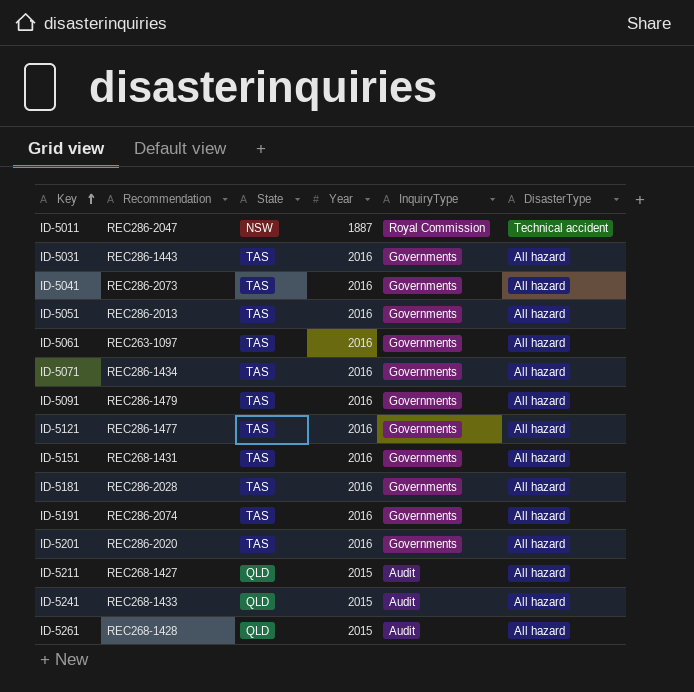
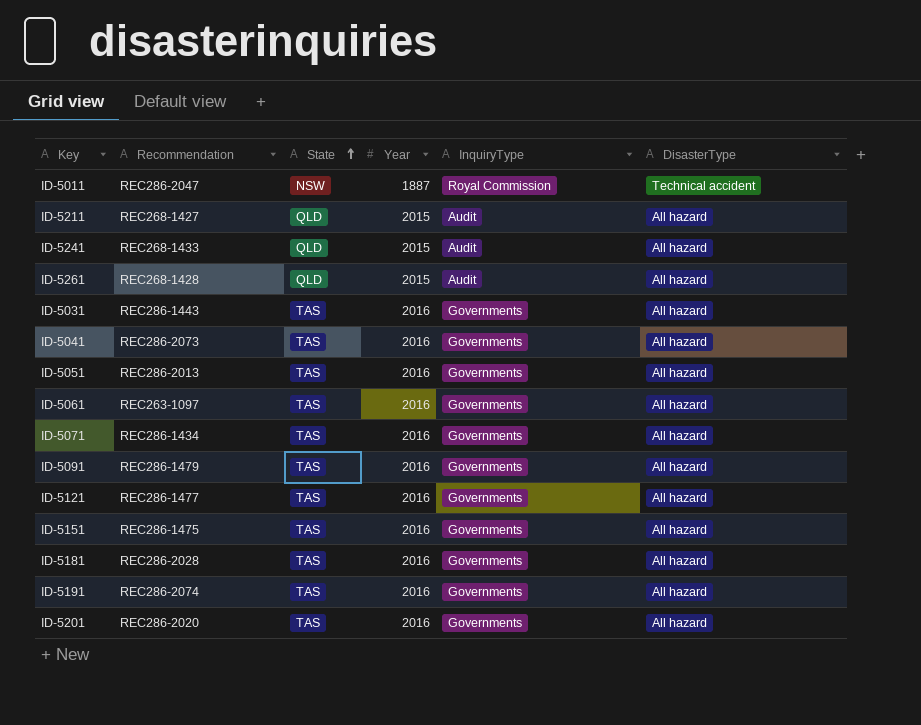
row order: Key ascending -> State ascending
ID-5151 | Recommendation: REC268-1431 -> REC286-1475

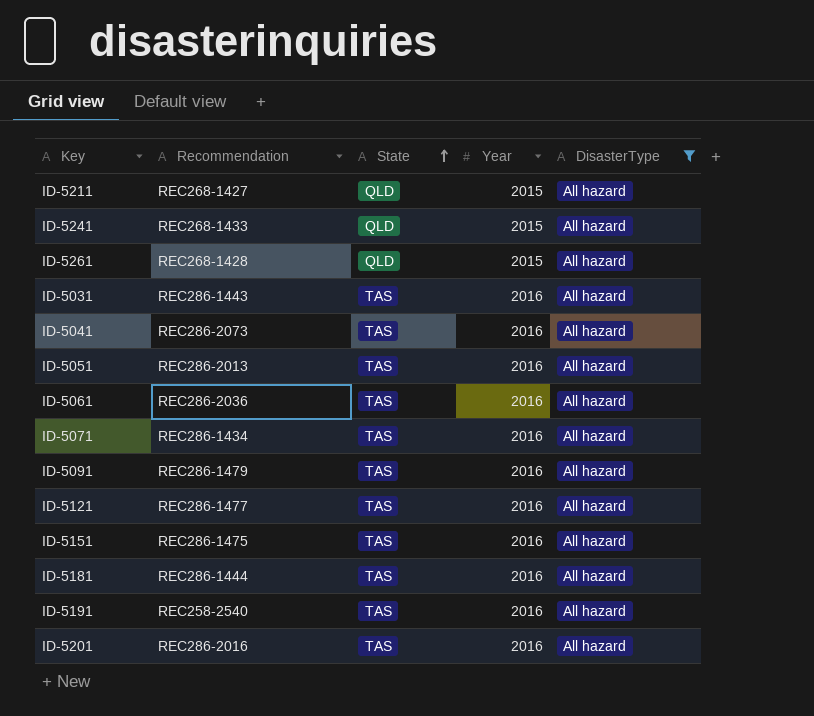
filter: none -> DisasterType = All hazard
column InquiryType | position: 5 -> none
ID-5061 | Recommendation: REC263-1097 -> REC286-2036
ID-5181 | Recommendation: REC286-2028 -> REC286-1444
ID-5191 | Recommendation: REC286-2074 -> REC258-2540
ID-5201 | Recommendation: REC286-2020 -> REC286-2016

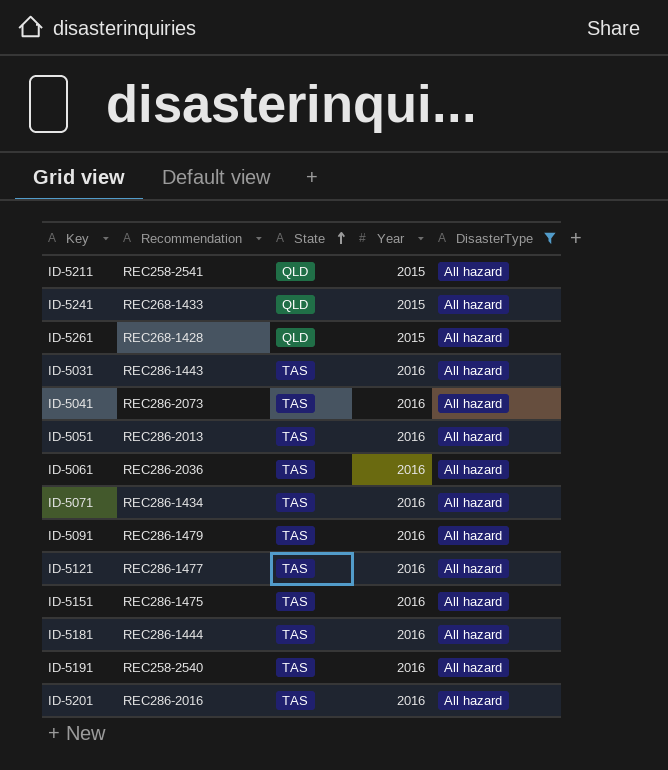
ID-5211 | Recommendation: REC268-1427 -> REC258-2541

